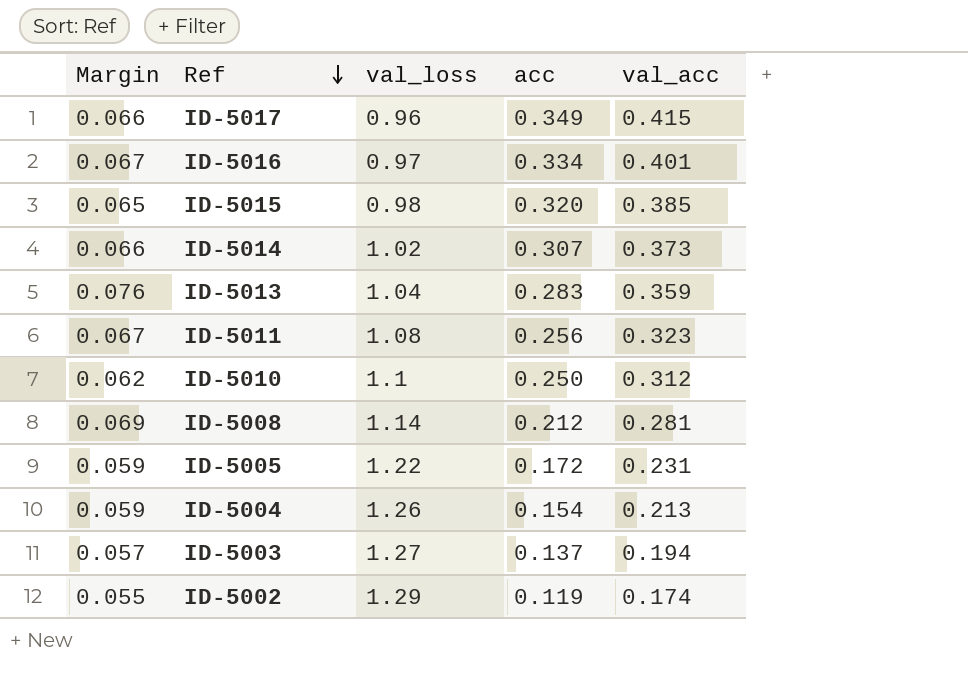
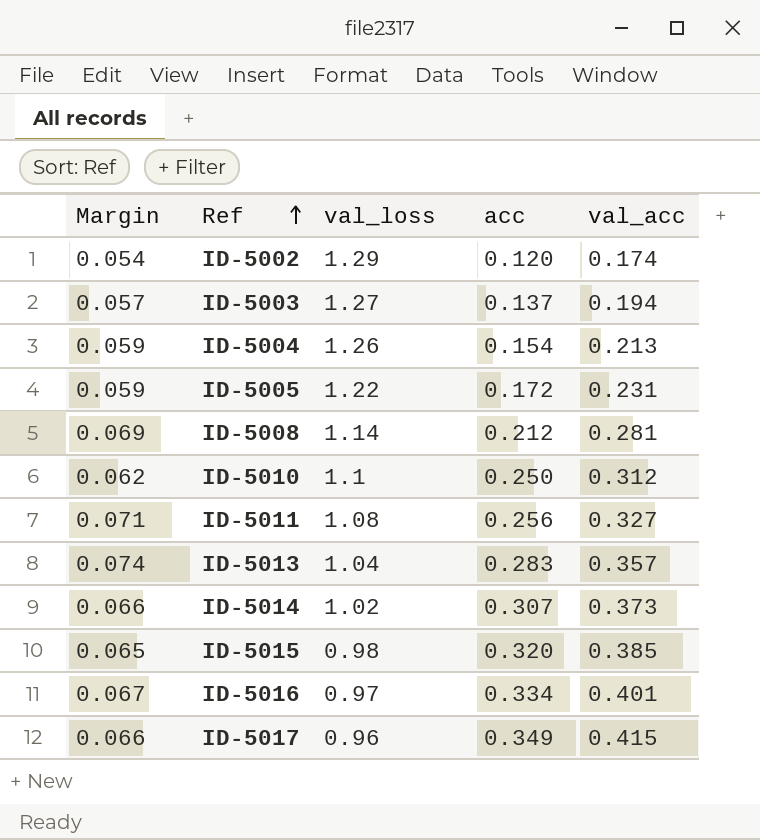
row order: Ref descending -> Ref ascending
ID-5002 | Margin: 0.055 -> 0.054
ID-5002 | acc: 0.119 -> 0.120
ID-5011 | Margin: 0.067 -> 0.071
ID-5011 | val_acc: 0.323 -> 0.327
ID-5013 | Margin: 0.076 -> 0.074
ID-5013 | val_acc: 0.359 -> 0.357

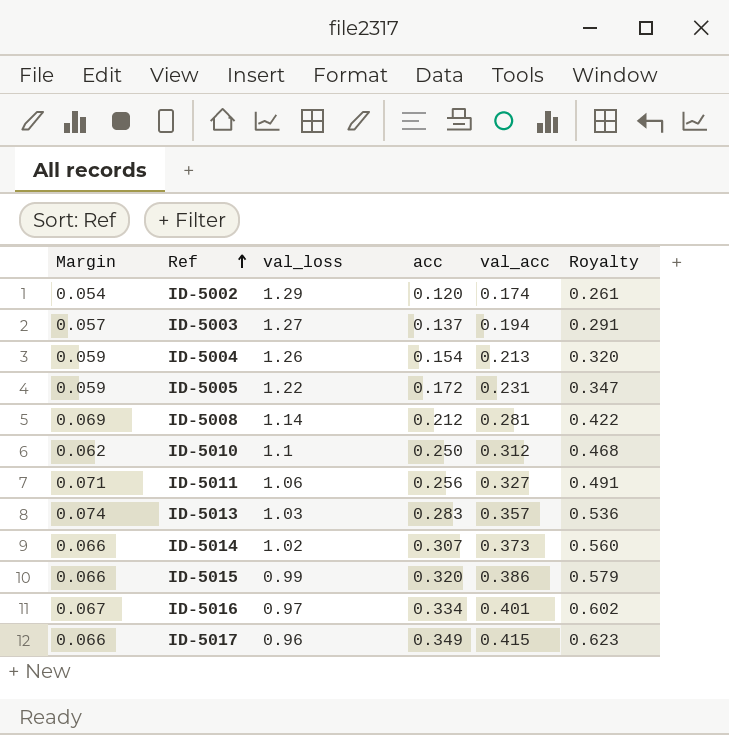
column Royalty | formula: none -> [val_acc] * 1.5
ID-5011 | val_loss: 1.08 -> 1.06
ID-5013 | val_loss: 1.04 -> 1.03
ID-5015 | Margin: 0.065 -> 0.066
ID-5015 | val_loss: 0.98 -> 0.99
ID-5015 | val_acc: 0.385 -> 0.386

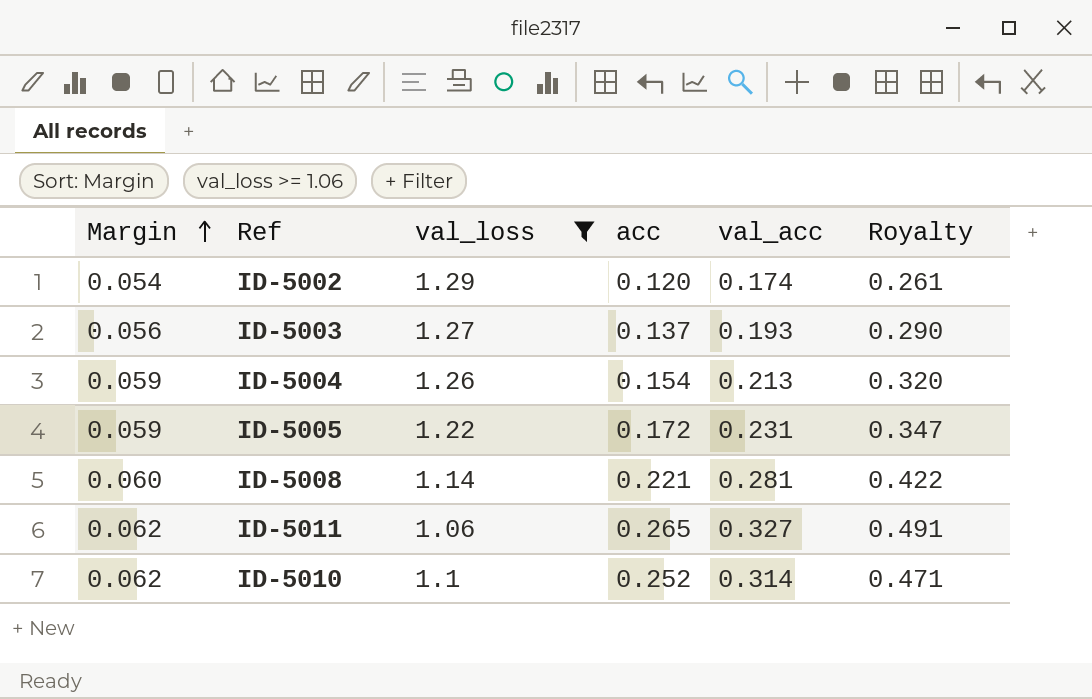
filter: none -> val_loss >= 1.06
row order: Ref ascending -> Margin ascending
ID-5003 | Margin: 0.057 -> 0.056
ID-5003 | val_acc: 0.194 -> 0.193
ID-5003 | Royalty: 0.291 -> 0.290
ID-5008 | Margin: 0.069 -> 0.060
ID-5008 | acc: 0.212 -> 0.221
ID-5011 | Margin: 0.071 -> 0.062
ID-5011 | acc: 0.256 -> 0.265
ID-5010 | acc: 0.250 -> 0.252
ID-5010 | val_acc: 0.312 -> 0.314
ID-5010 | Royalty: 0.468 -> 0.471

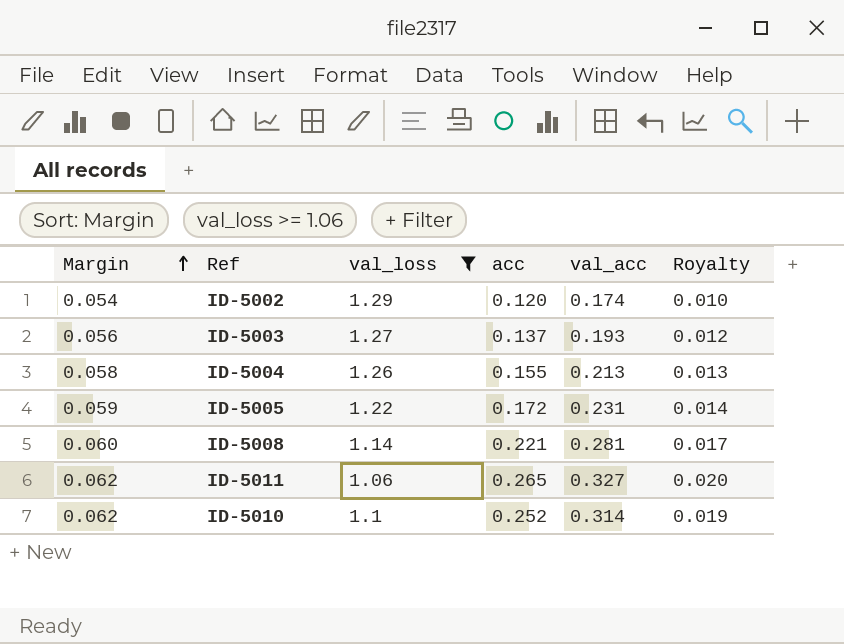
column Royalty | formula: [val_acc] * 1.5 -> [val_acc] * 0.06
ID-5004 | Margin: 0.059 -> 0.058
ID-5004 | acc: 0.154 -> 0.155

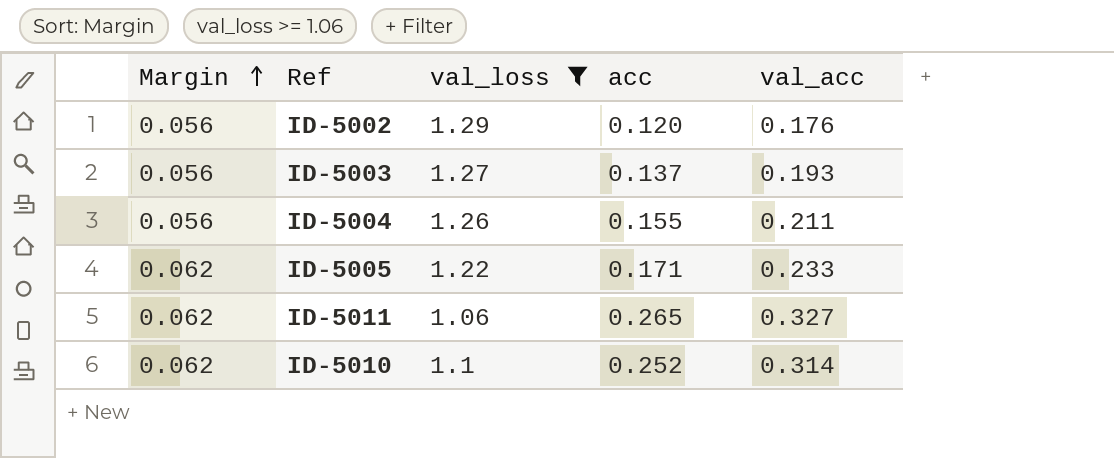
column Royalty | formula: [val_acc] * 0.06 -> none
row ID-5008: 0.060 | 1.14 | 0.221 | 0.281 | 0.017 -> none
ID-5002 | Margin: 0.054 -> 0.056
ID-5002 | val_acc: 0.174 -> 0.176
ID-5004 | Margin: 0.058 -> 0.056
ID-5004 | val_acc: 0.213 -> 0.211
ID-5005 | Margin: 0.059 -> 0.062
ID-5005 | acc: 0.172 -> 0.171
ID-5005 | val_acc: 0.231 -> 0.233

